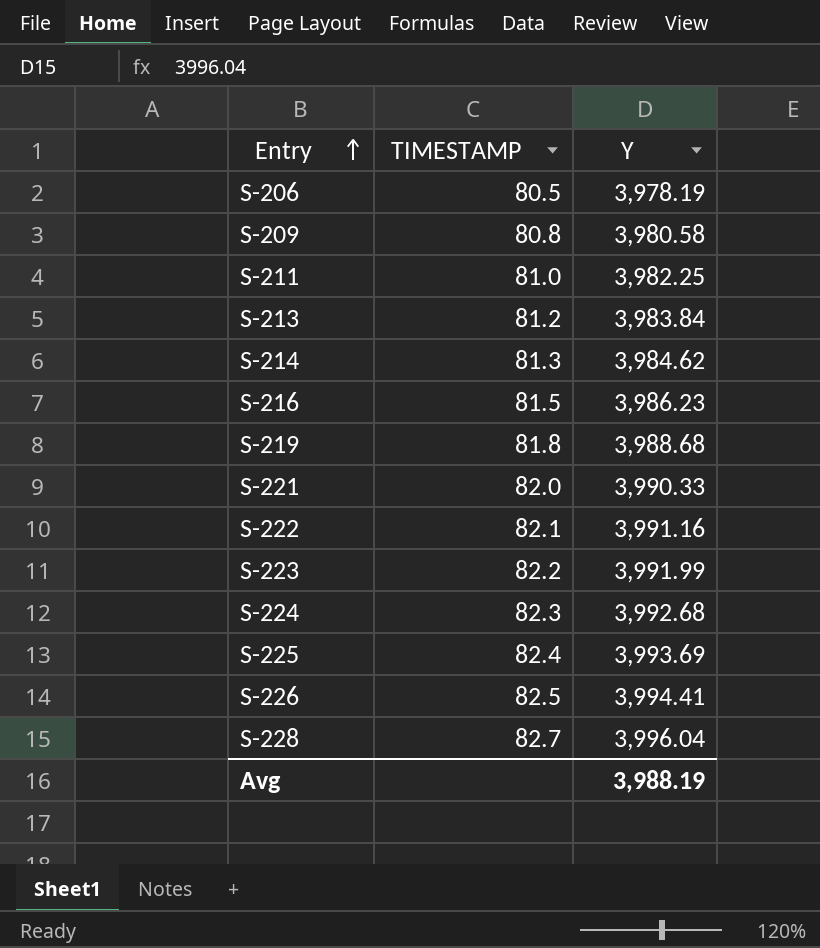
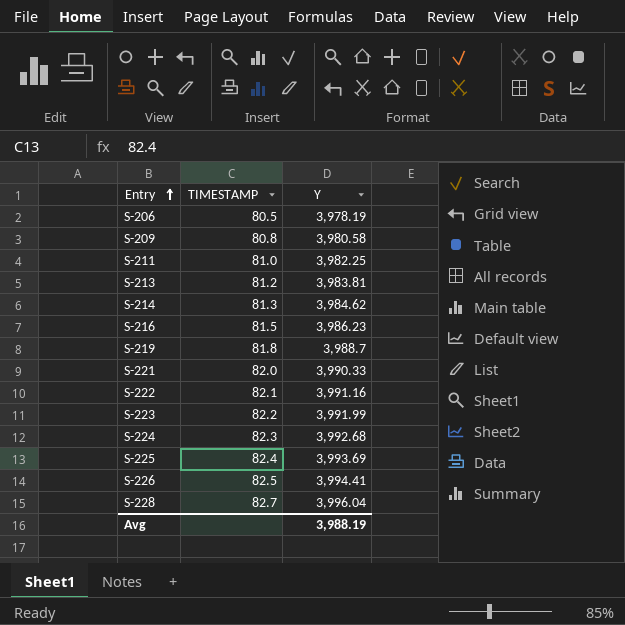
S-213 | Y: 3,983.84 -> 3,983.81
S-219 | Y: 3,988.68 -> 3,988.7

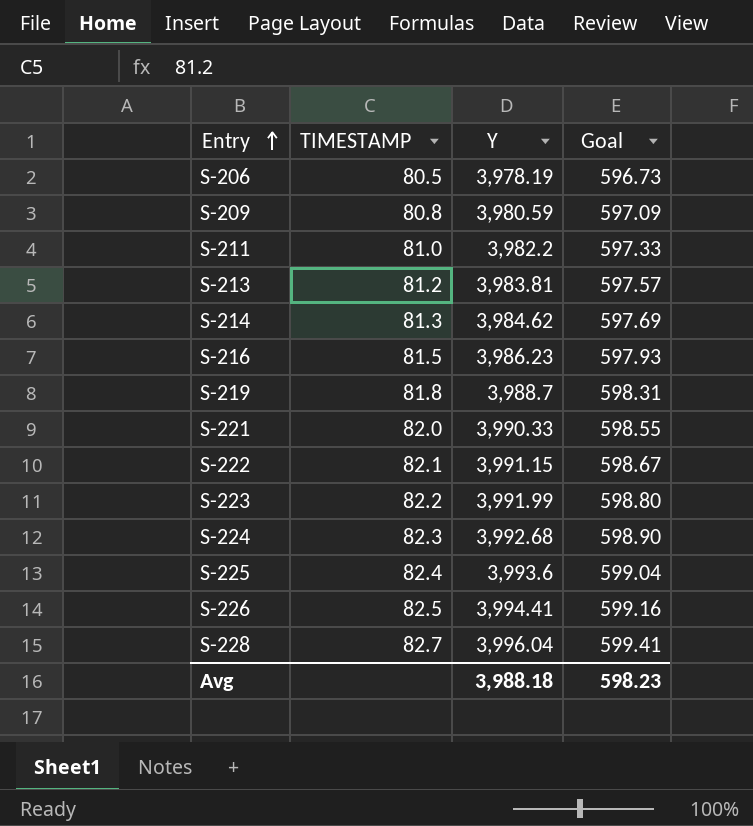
column Goal | formula: none -> [Y] * 0.15
S-209 | Y: 3,980.58 -> 3,980.59
S-211 | Y: 3,982.25 -> 3,982.2
S-222 | Y: 3,991.16 -> 3,991.15
S-225 | Y: 3,993.69 -> 3,993.6
Avg | Y: 3,988.19 -> 3,988.18

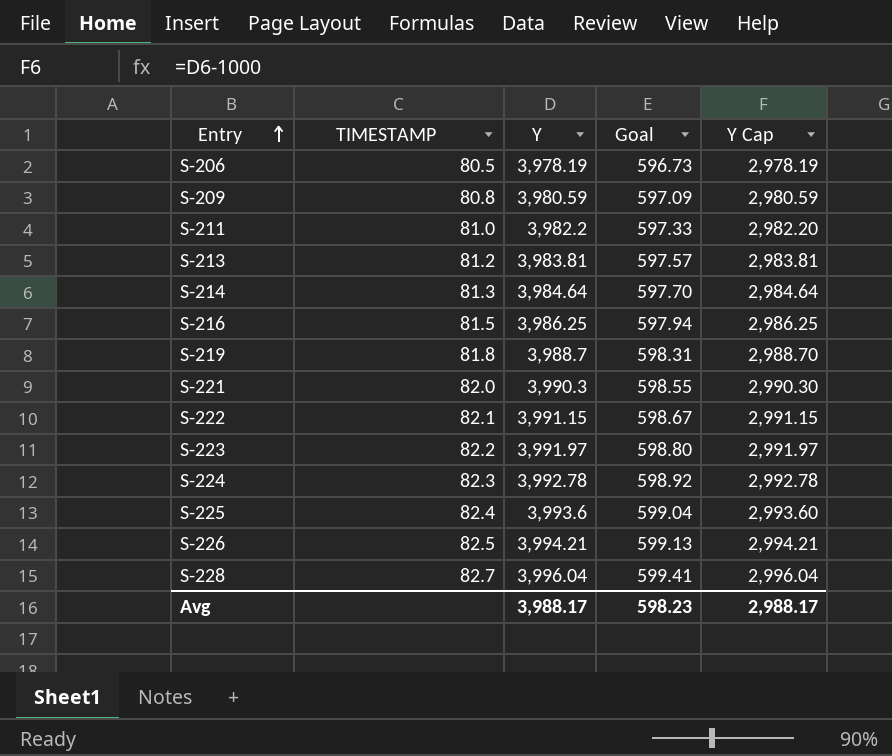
column Y Cap | formula: none -> [Y] - 1000
S-214 | Y: 3,984.62 -> 3,984.64
S-214 | Goal: 597.69 -> 597.70
S-216 | Y: 3,986.23 -> 3,986.25
S-216 | Goal: 597.93 -> 597.94
S-221 | Y: 3,990.33 -> 3,990.3
S-223 | Y: 3,991.99 -> 3,991.97
S-224 | Y: 3,992.68 -> 3,992.78
S-224 | Goal: 598.90 -> 598.92
S-226 | Y: 3,994.41 -> 3,994.21
S-226 | Goal: 599.16 -> 599.13
Avg | Y: 3,988.18 -> 3,988.17

